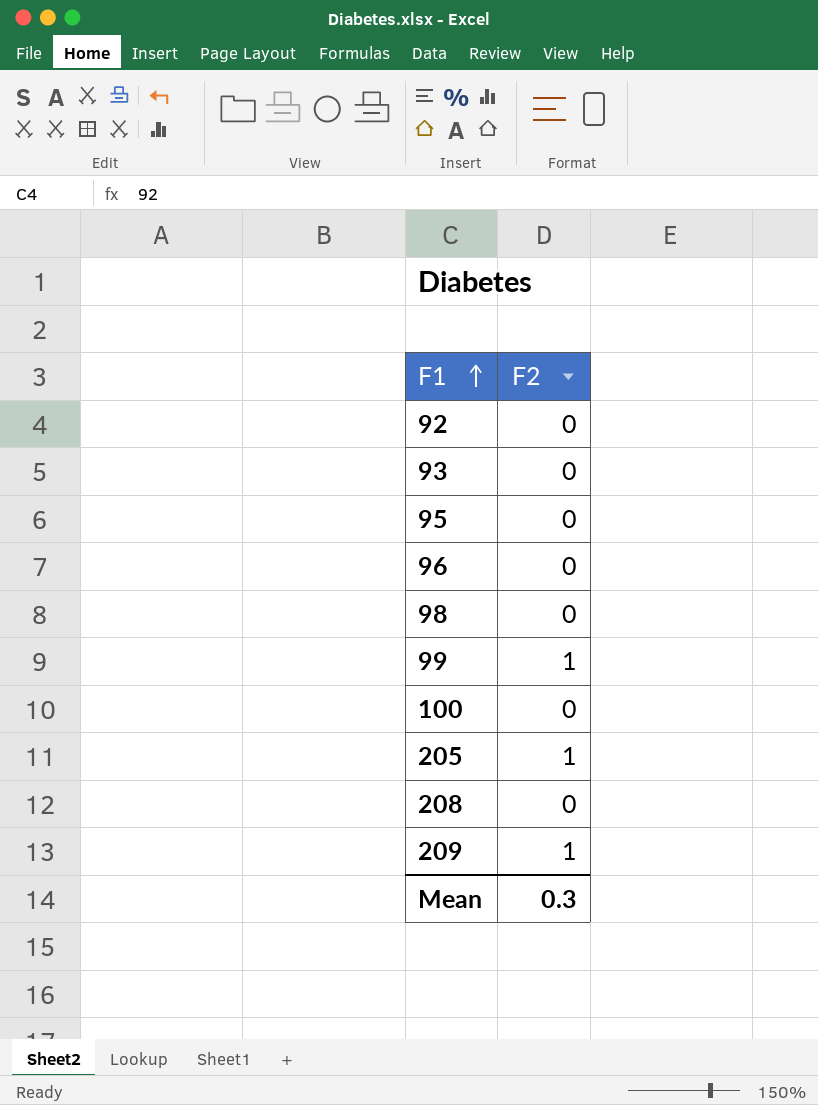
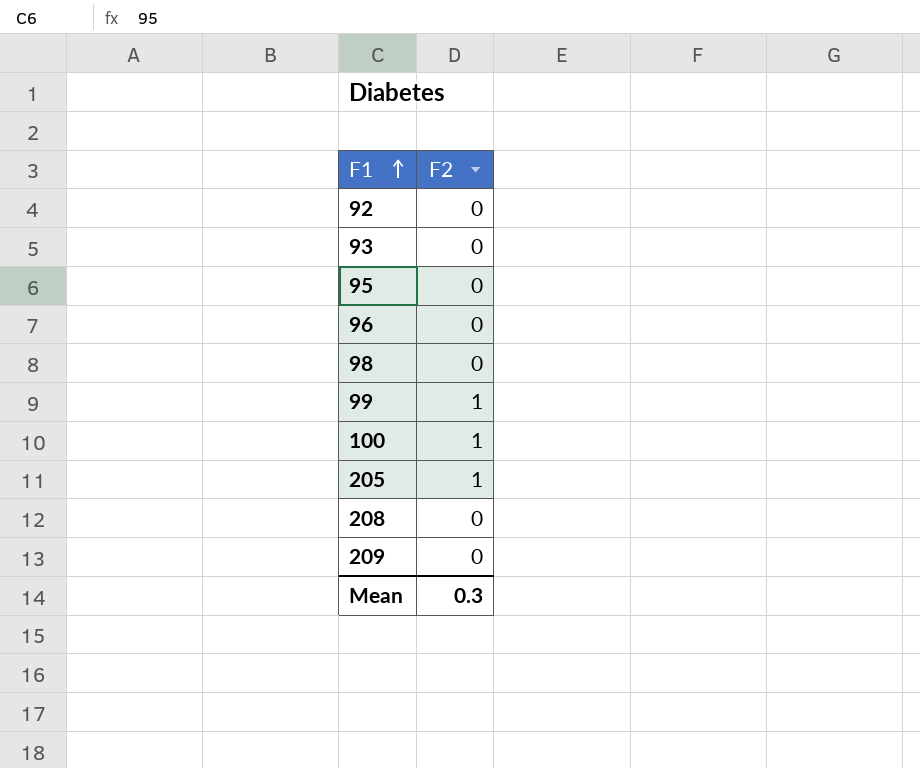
100 | F2: 0 -> 1
209 | F2: 1 -> 0

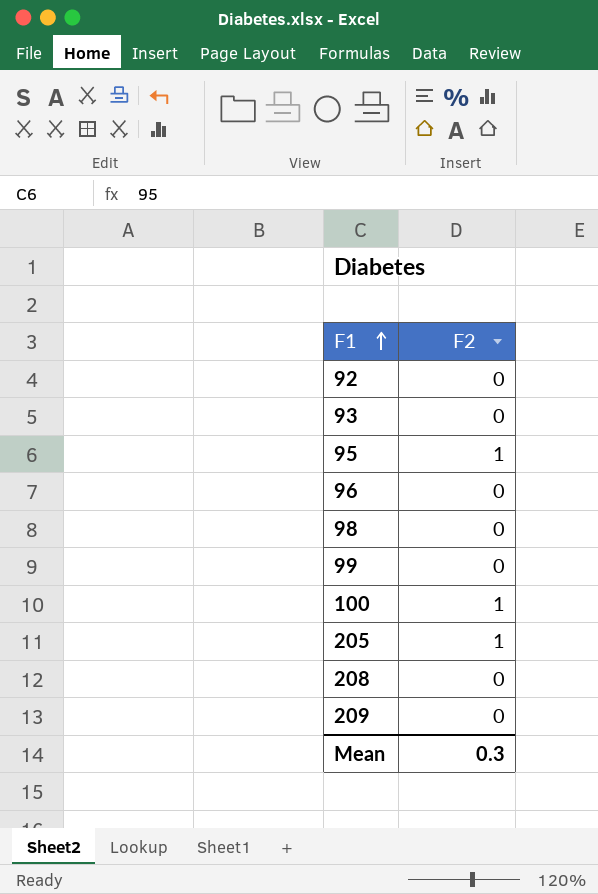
95 | F2: 0 -> 1
99 | F2: 1 -> 0

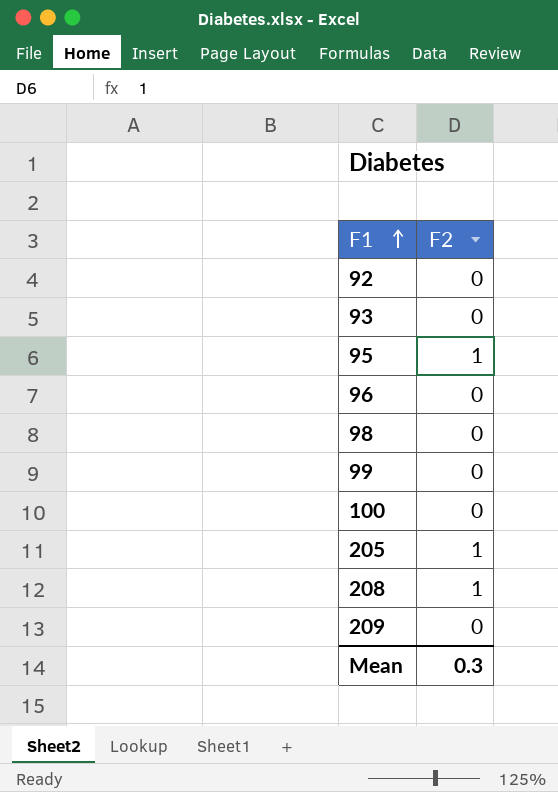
100 | F2: 1 -> 0
208 | F2: 0 -> 1

